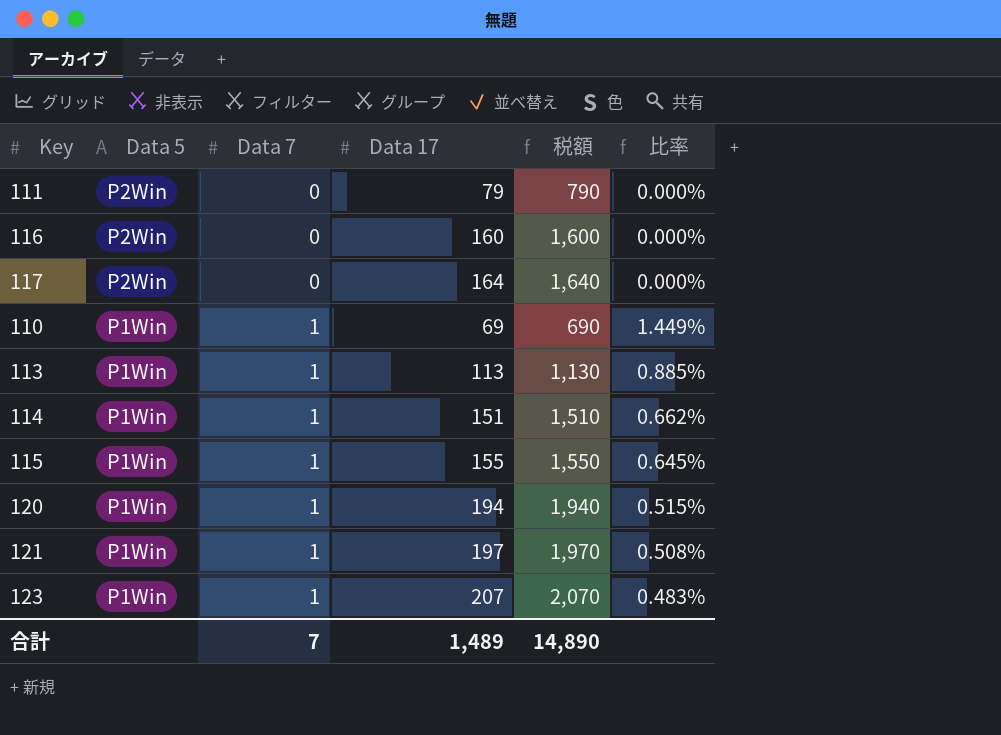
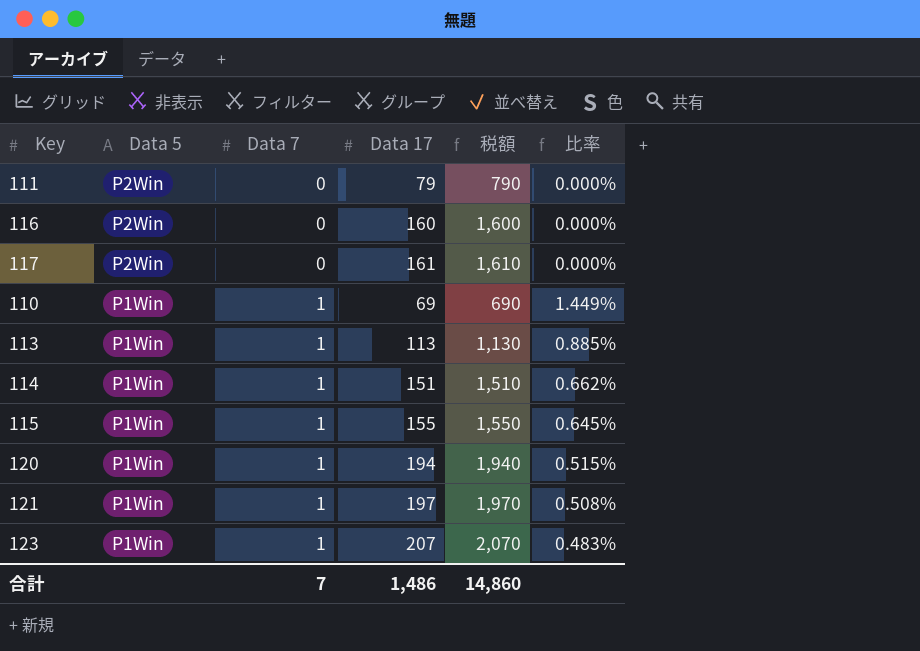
117 | Data 17: 164 -> 161
117 | 税額: 1,640 -> 1,610
合計 | Data 17: 1,489 -> 1,486
合計 | 税額: 14,890 -> 14,860

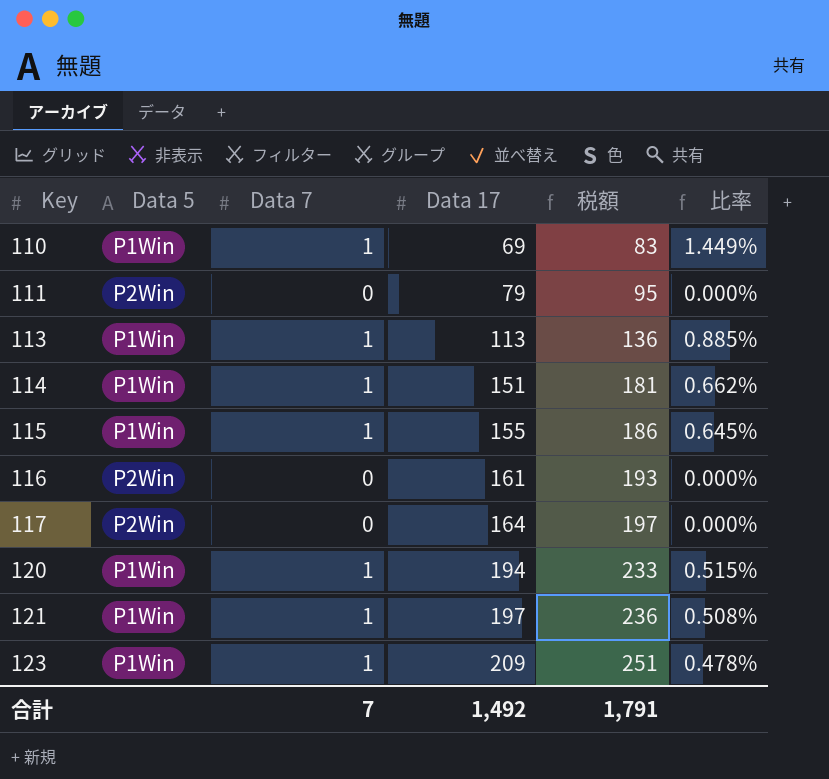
row order: Data 5 descending -> Key ascending
column 税額 | formula: [Data 17] * 10 -> [Data 17] * 1.2
116 | Data 17: 160 -> 161
117 | Data 17: 161 -> 164
123 | Data 17: 207 -> 209
123 | 比率: 0.483% -> 0.478%
合計 | Data 17: 1,486 -> 1,492
合計 | 税額: 14,860 -> 1,791

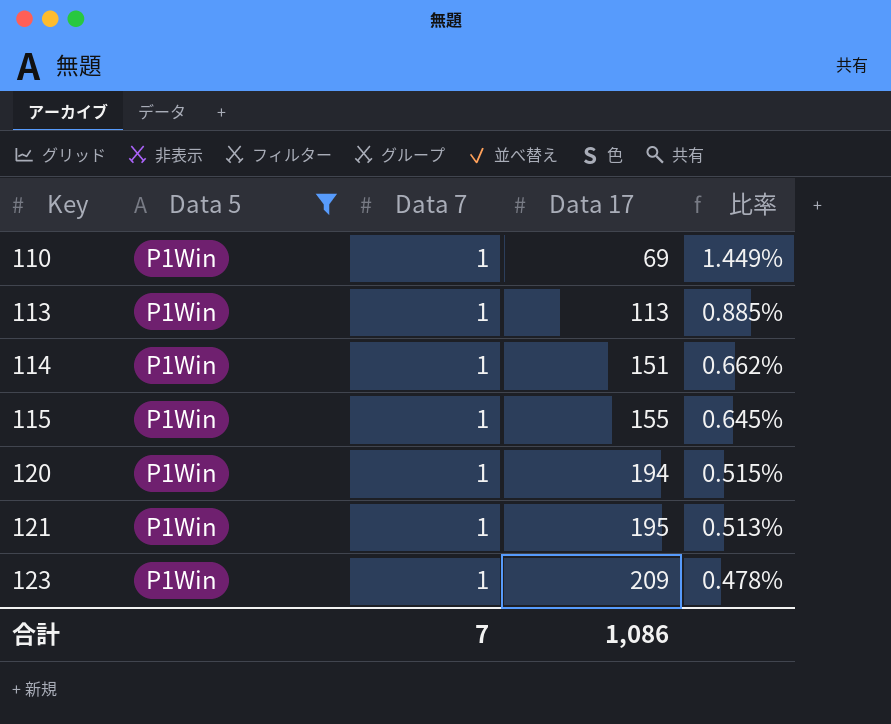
filter: none -> Data 5 = P1Win
column 税額 | formula: [Data 17] * 1.2 -> none
121 | Data 17: 197 -> 195
121 | 比率: 0.508% -> 0.513%
合計 | Data 17: 1,492 -> 1,086

